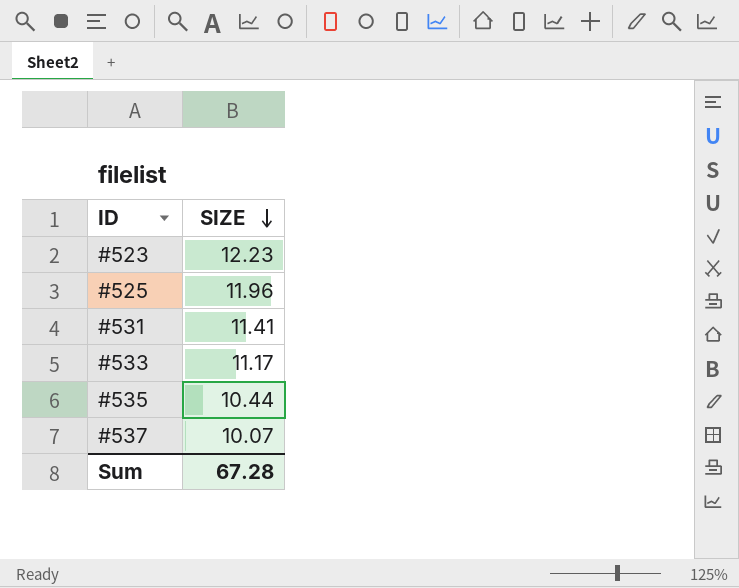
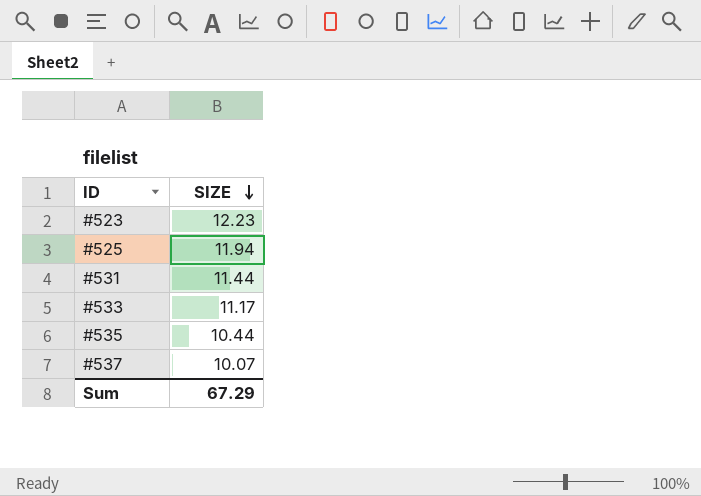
#525 | SIZE: 11.96 -> 11.94
#531 | SIZE: 11.41 -> 11.44
Sum | SIZE: 67.28 -> 67.29

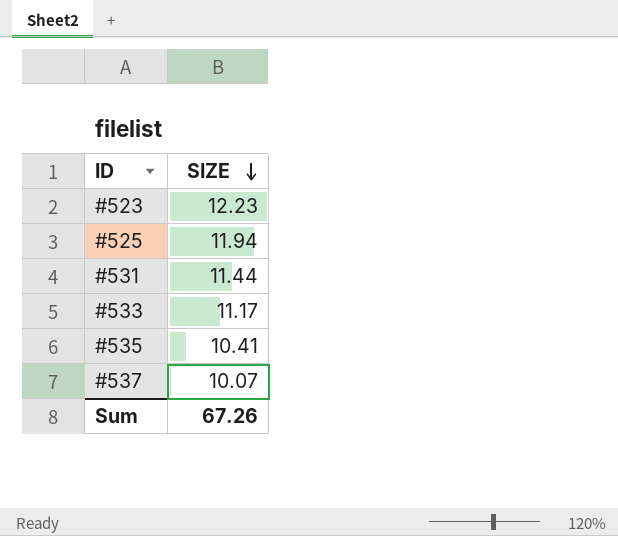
#535 | SIZE: 10.44 -> 10.41
Sum | SIZE: 67.29 -> 67.26

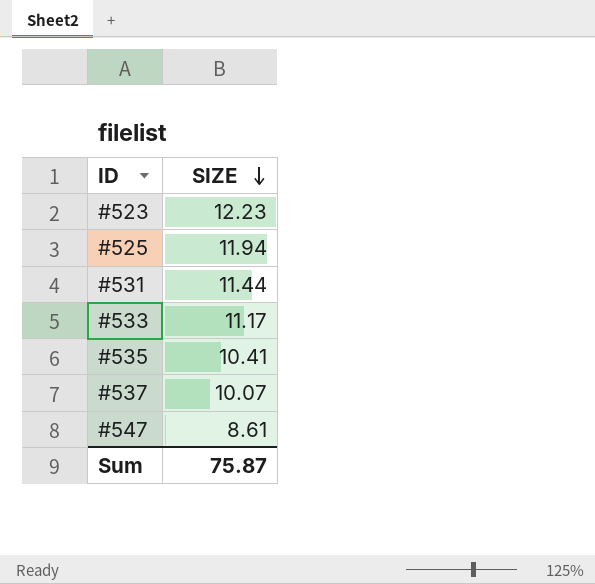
row #547: none -> 8.61
Sum | SIZE: 67.26 -> 75.87

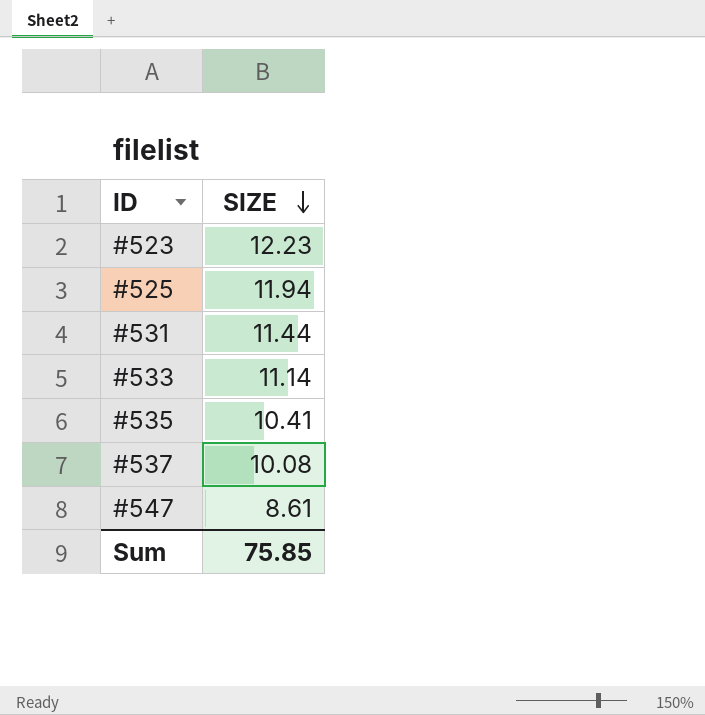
#533 | SIZE: 11.17 -> 11.14
#537 | SIZE: 10.07 -> 10.08
Sum | SIZE: 75.87 -> 75.85

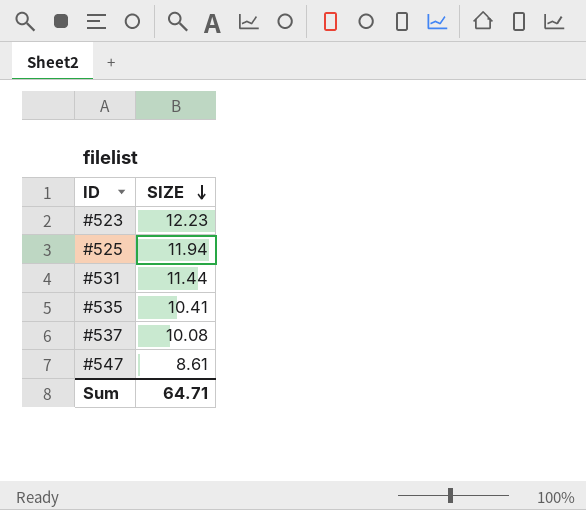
row #533: 11.14 -> none
Sum | SIZE: 75.85 -> 64.71

